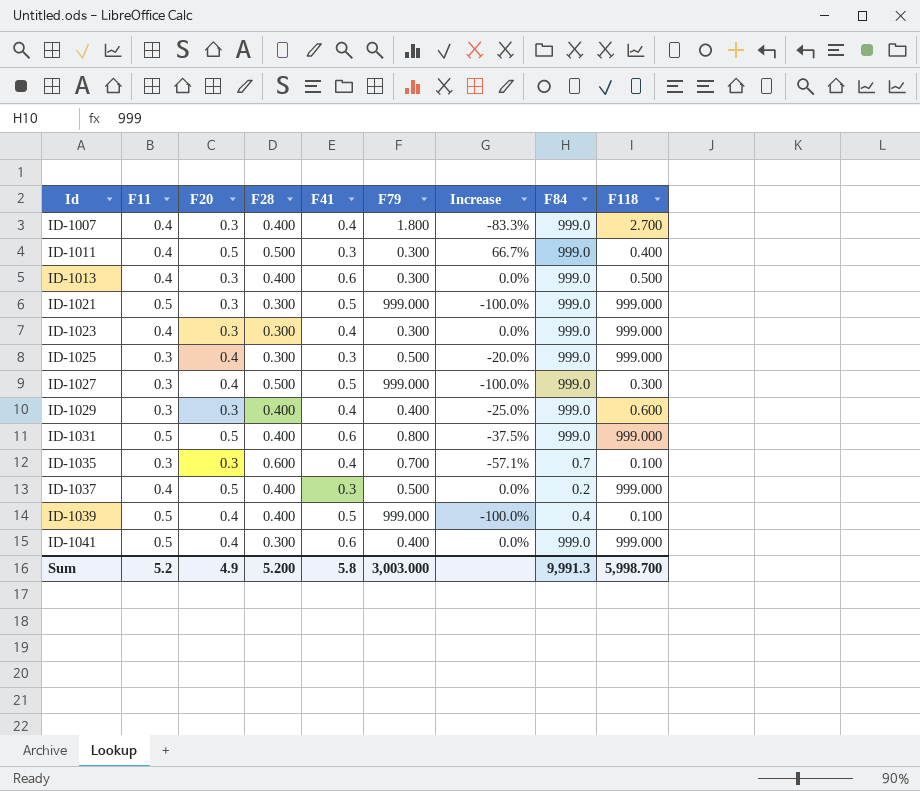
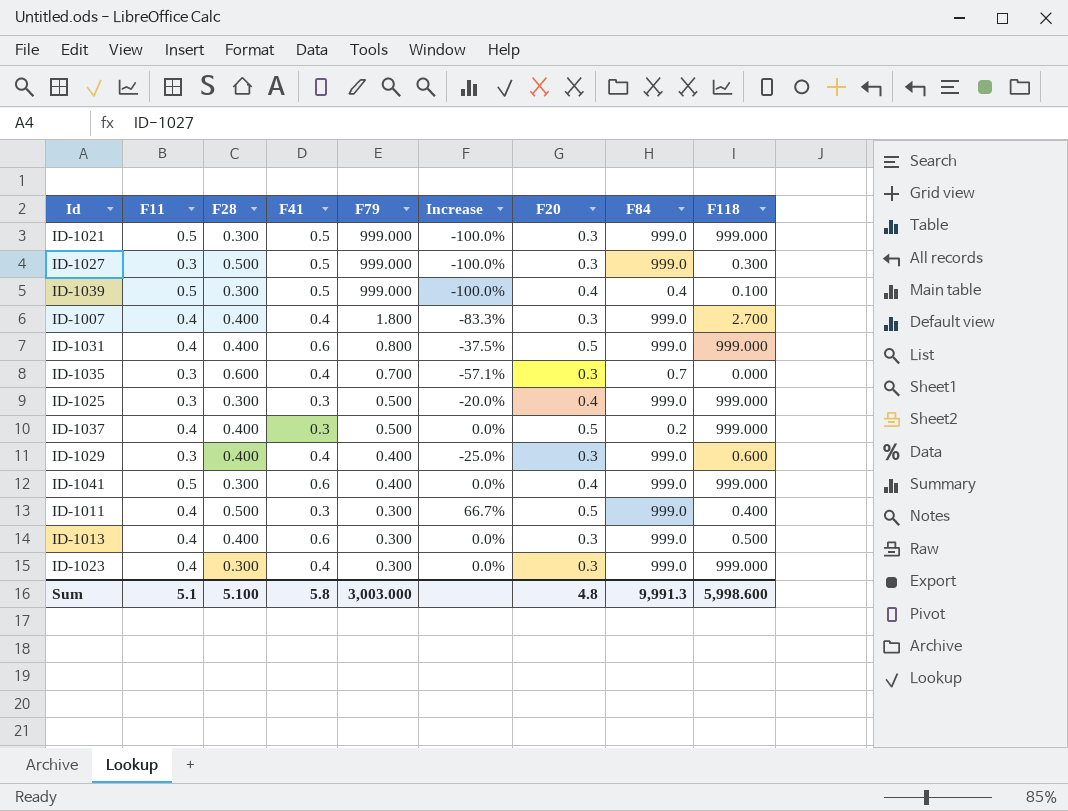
row order: Id ascending -> F79 descending
column F20 | position: 3 -> 7
ID-1027 | F20: 0.4 -> 0.3
ID-1039 | F28: 0.400 -> 0.300
ID-1031 | F11: 0.5 -> 0.4
ID-1035 | F118: 0.100 -> 0.000
Sum | F11: 5.2 -> 5.1
Sum | F28: 5.200 -> 5.100
Sum | F20: 4.9 -> 4.8
Sum | F118: 5,998.700 -> 5,998.600

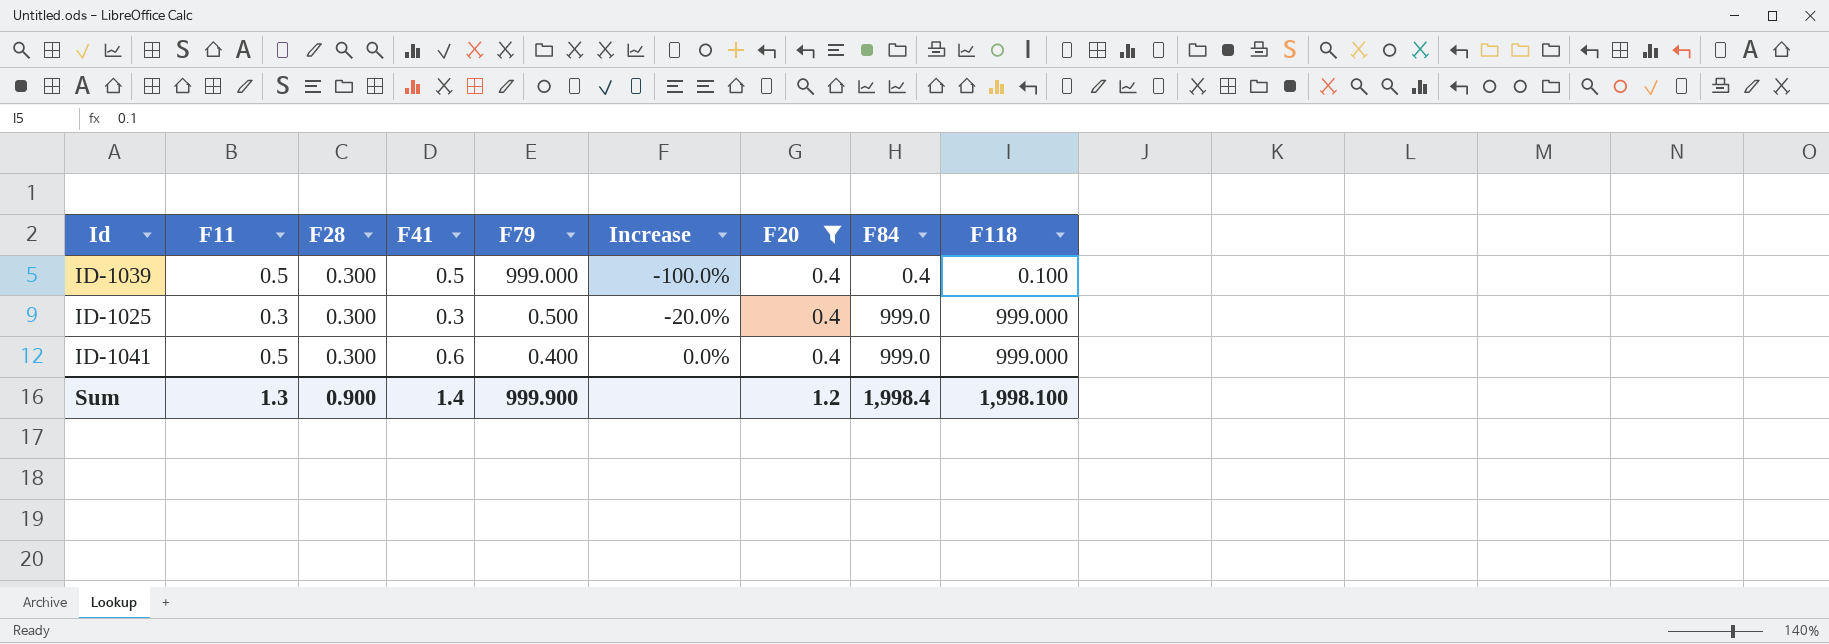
filter: none -> F20 = 0.4
Sum | F11: 5.1 -> 1.3
Sum | F28: 5.100 -> 0.900
Sum | F41: 5.8 -> 1.4
Sum | F79: 3,003.000 -> 999.900
Sum | F20: 4.8 -> 1.2
Sum | F84: 9,991.3 -> 1,998.4
Sum | F118: 5,998.600 -> 1,998.100

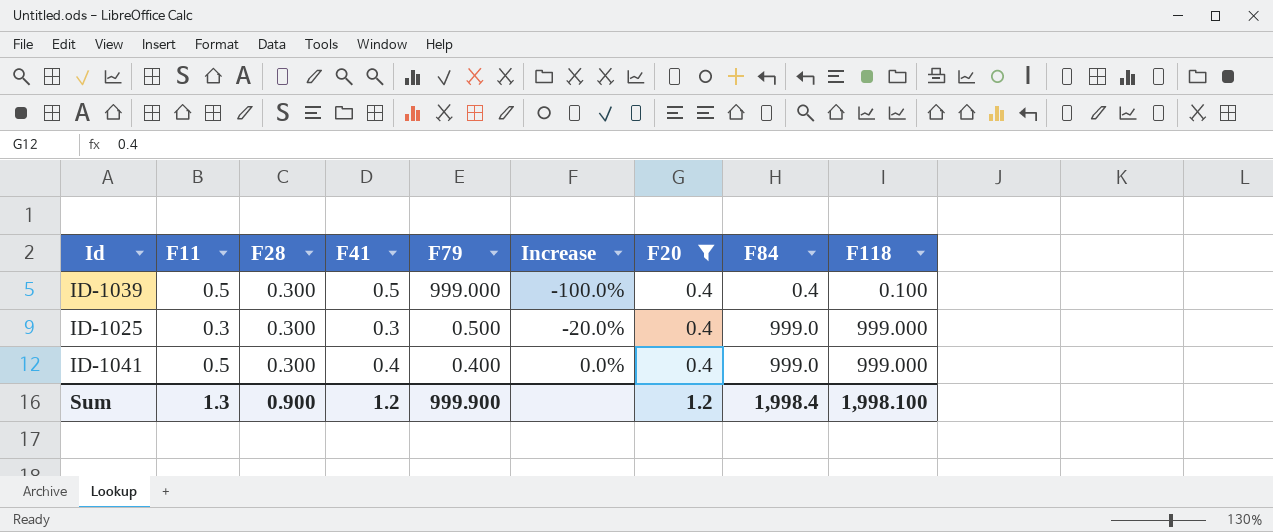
ID-1041 | F41: 0.6 -> 0.4
Sum | F41: 1.4 -> 1.2

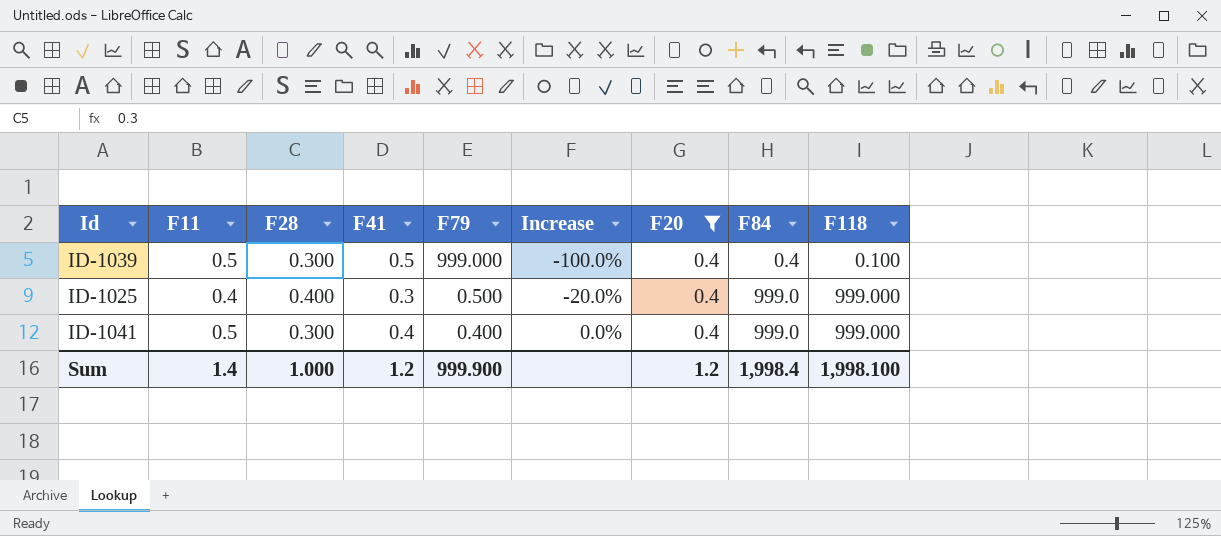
ID-1025 | F11: 0.3 -> 0.4
ID-1025 | F28: 0.300 -> 0.400
Sum | F11: 1.3 -> 1.4
Sum | F28: 0.900 -> 1.000

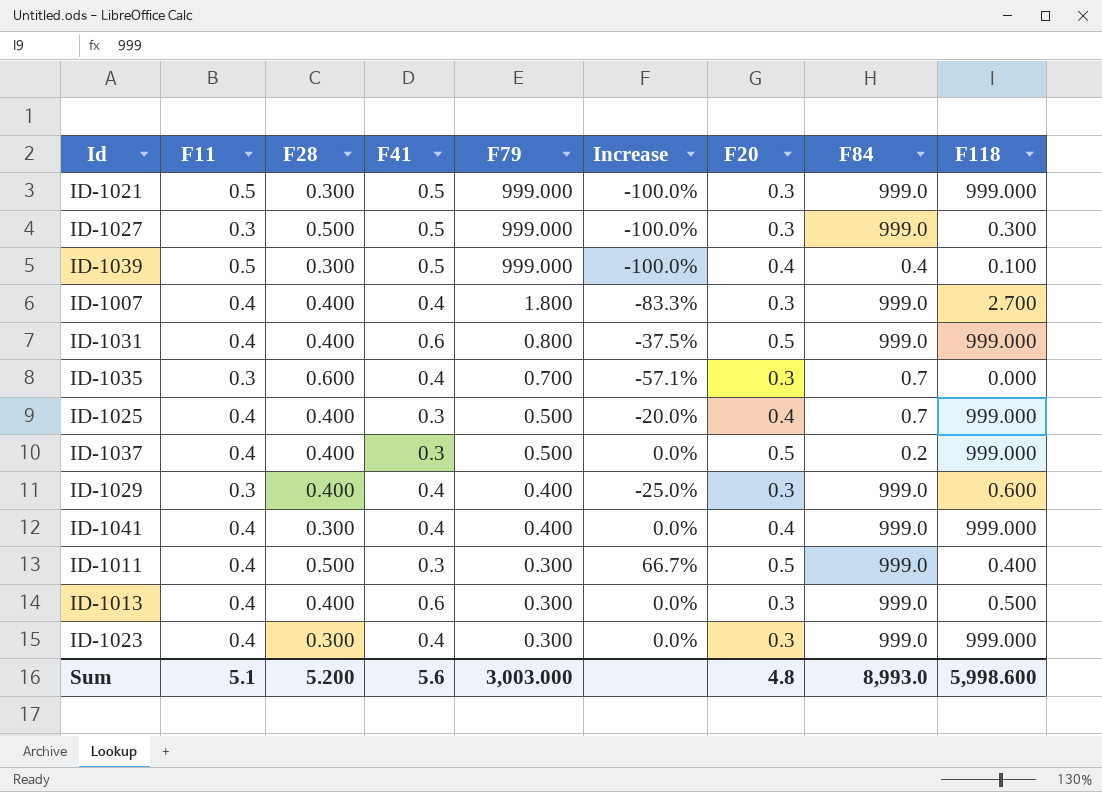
filter: F20 = 0.4 -> none
ID-1025 | F84: 999.0 -> 0.7
ID-1041 | F11: 0.5 -> 0.4
Sum | F11: 1.4 -> 5.1
Sum | F28: 1.000 -> 5.200
Sum | F41: 1.2 -> 5.6
Sum | F79: 999.900 -> 3,003.000
Sum | F20: 1.2 -> 4.8
Sum | F84: 1,998.4 -> 8,993.0
Sum | F118: 1,998.100 -> 5,998.600

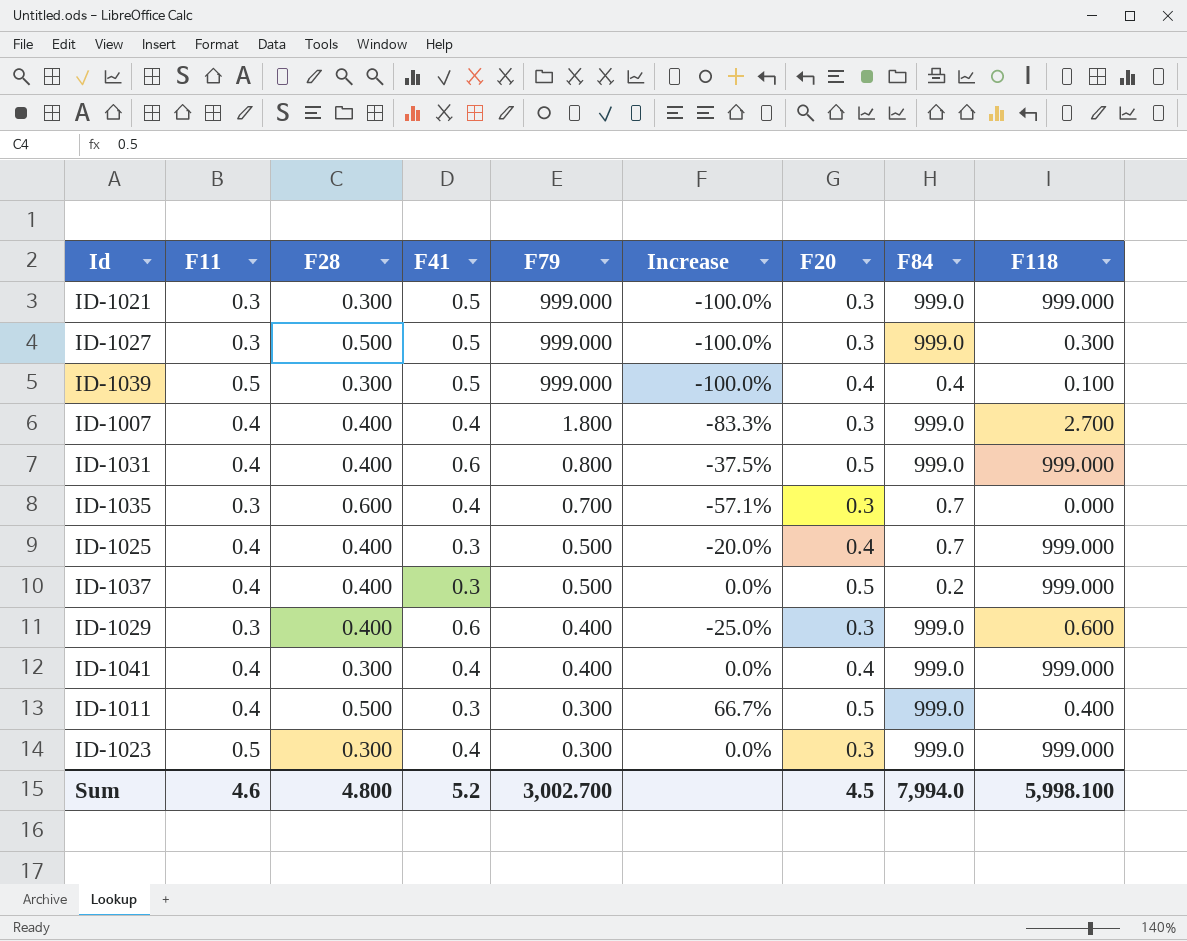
row ID-1013: 0.4 | 0.400 | 0.6 | 0.300 | 0.0% | 0.3 | 999.0 | 0.500 -> none
ID-1021 | F11: 0.5 -> 0.3
ID-1029 | F41: 0.4 -> 0.6
ID-1023 | F11: 0.4 -> 0.5
Sum | F11: 5.1 -> 4.6
Sum | F28: 5.200 -> 4.800
Sum | F41: 5.6 -> 5.2
Sum | F79: 3,003.000 -> 3,002.700
Sum | F20: 4.8 -> 4.5
Sum | F84: 8,993.0 -> 7,994.0
Sum | F118: 5,998.600 -> 5,998.100

